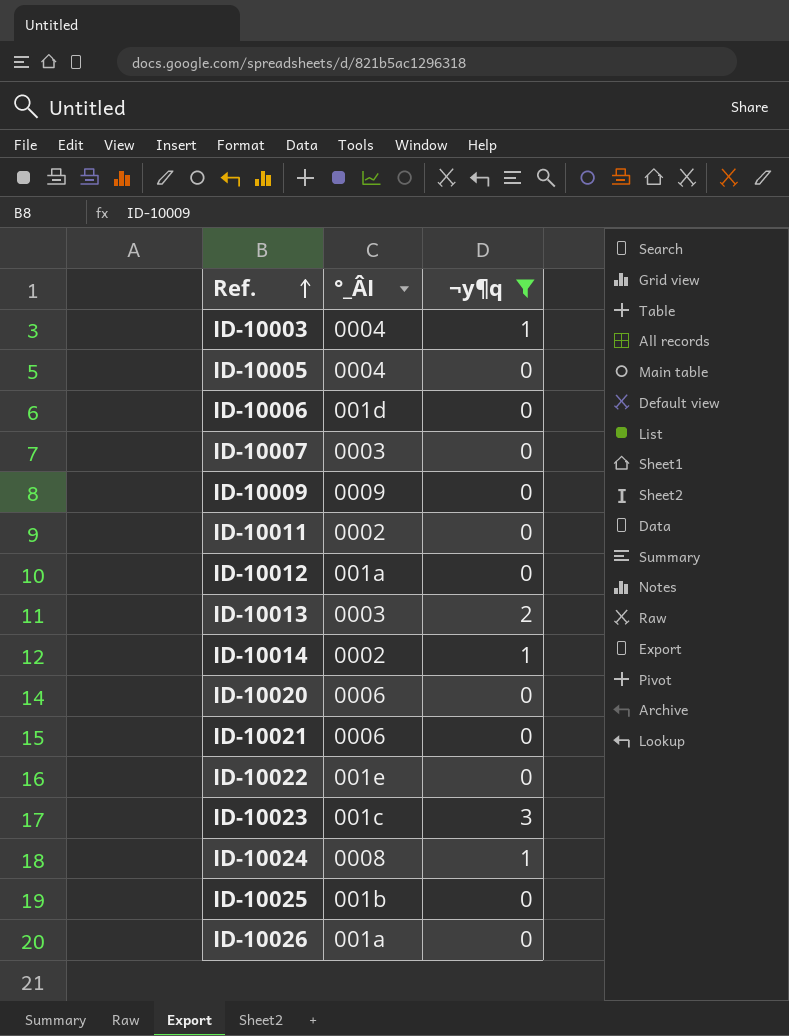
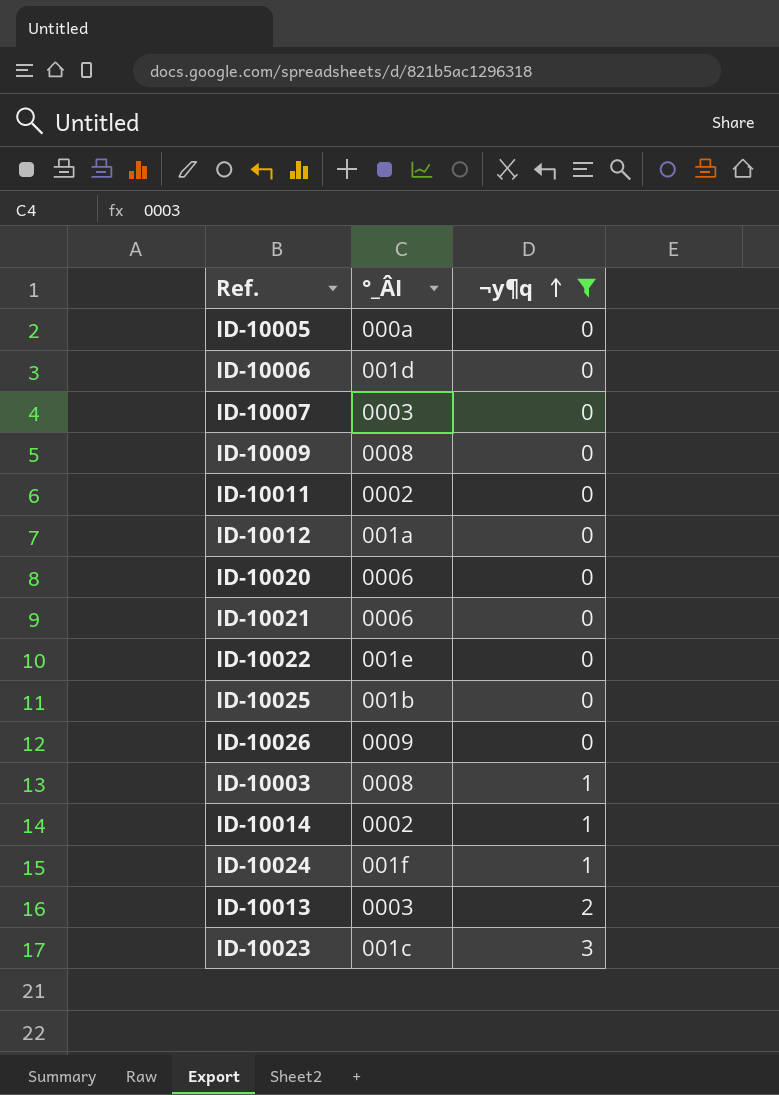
row order: Ref. ascending -> ¬y¶q ascending
ID-10005 | °_ÂI: 0004 -> 000a
ID-10009 | °_ÂI: 0009 -> 0008
ID-10026 | °_ÂI: 001a -> 0009
ID-10003 | °_ÂI: 0004 -> 0008
ID-10024 | °_ÂI: 0008 -> 001f

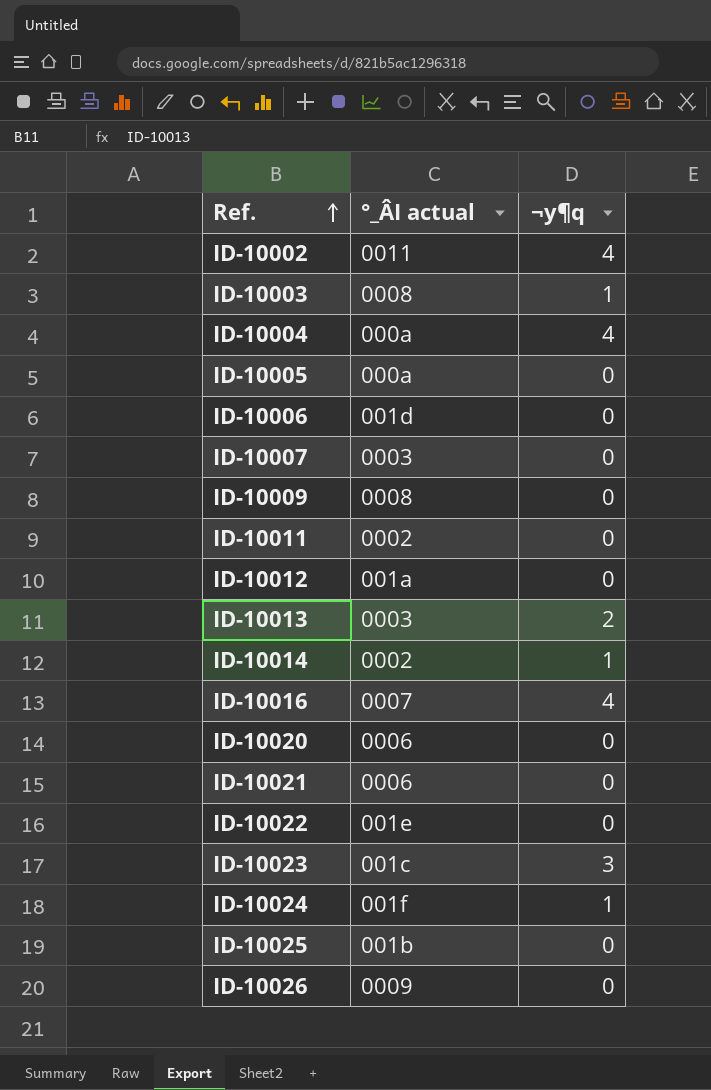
filter: ¬y¶q != 4 -> none
row order: ¬y¶q ascending -> Ref. ascending
column name: °_ÂI -> °_ÂI actual

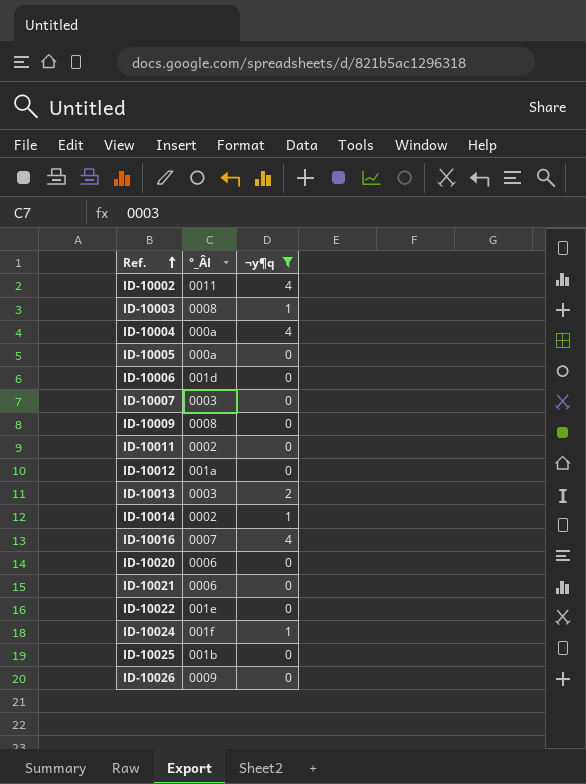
filter: none -> ¬y¶q != 3
column name: °_ÂI actual -> °_ÂI

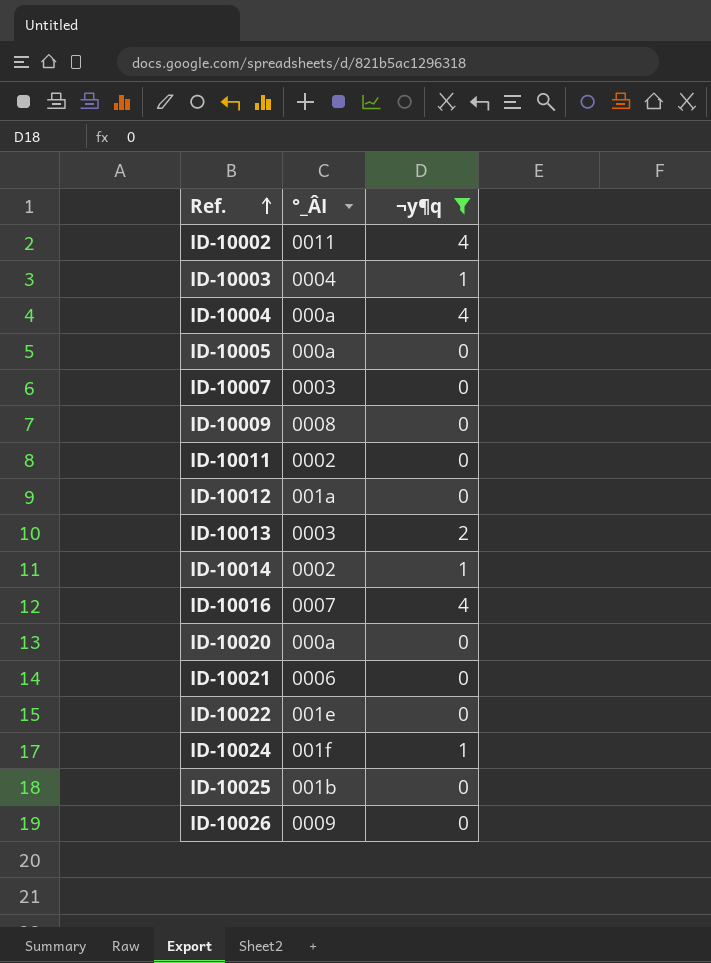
row ID-10006: 001d | 0 -> none
ID-10003 | °_ÂI: 0008 -> 0004
ID-10020 | °_ÂI: 0006 -> 000a

